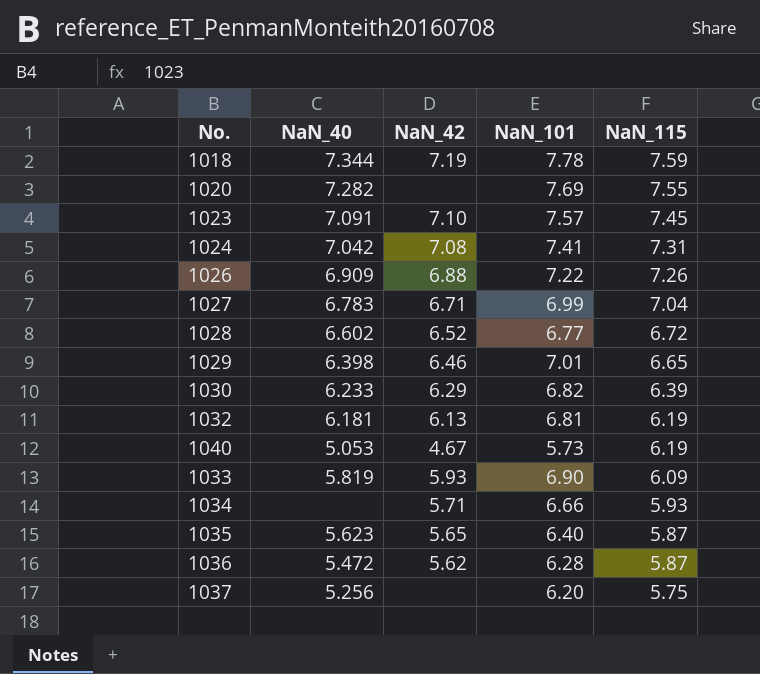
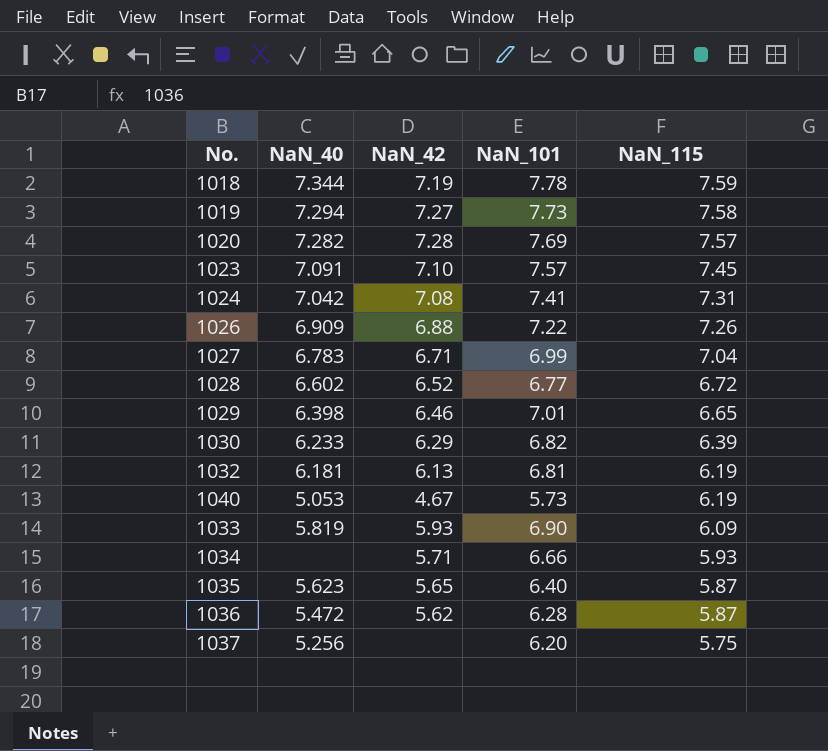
row 1019: none -> 7.294 | 7.27 | 7.73 | 7.58
1020 | NaN_42: none -> 7.28
1020 | NaN_115: 7.55 -> 7.57

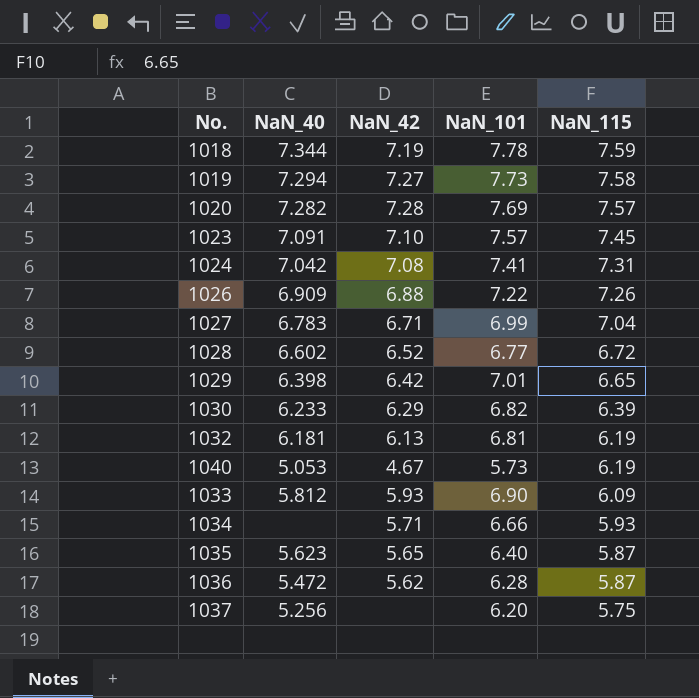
1029 | NaN_42: 6.46 -> 6.42
1033 | NaN_40: 5.819 -> 5.812

